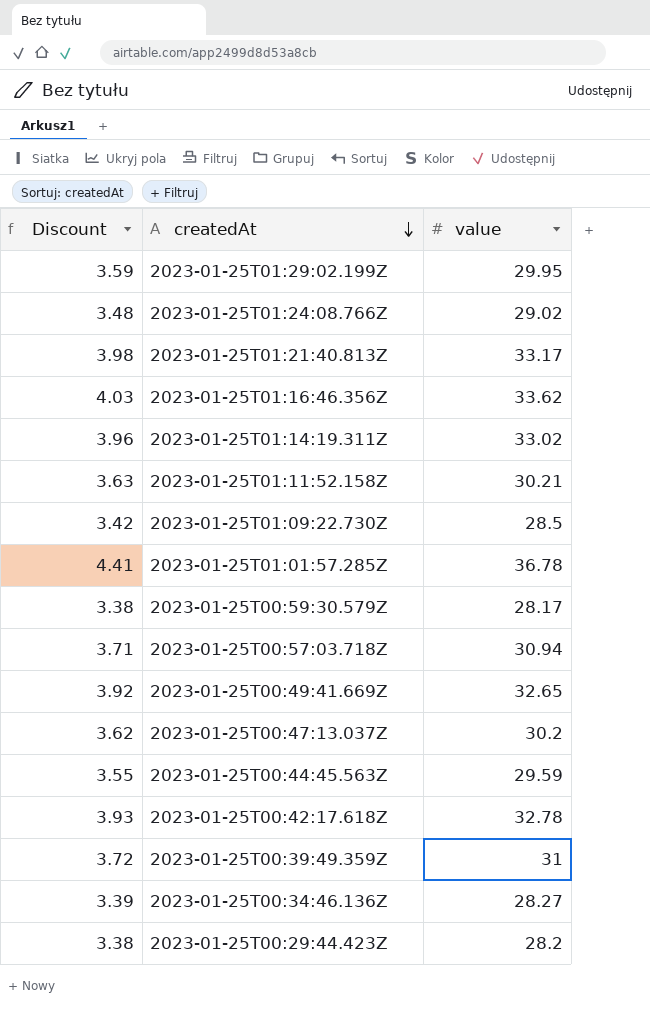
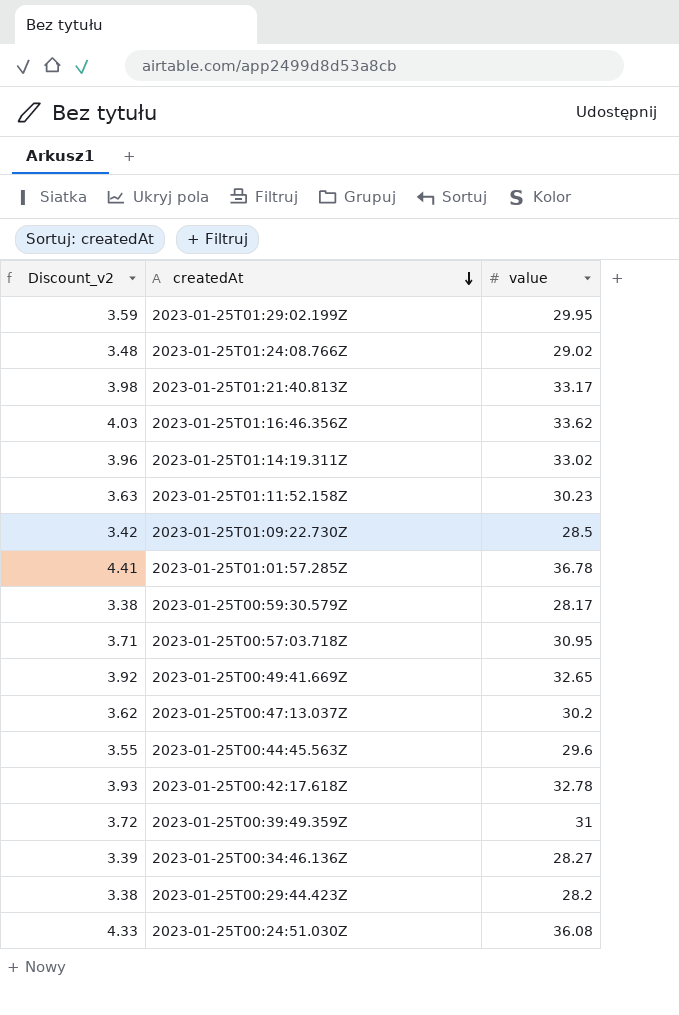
column name: Discount -> Discount_v2
2023-01-25T01:11:52.158Z | value: 30.21 -> 30.23
2023-01-25T00:57:03.718Z | value: 30.94 -> 30.95
2023-01-25T00:44:45.563Z | value: 29.59 -> 29.6
row 2023-01-25T00:24:51.030Z: none -> 4.33 | 36.08

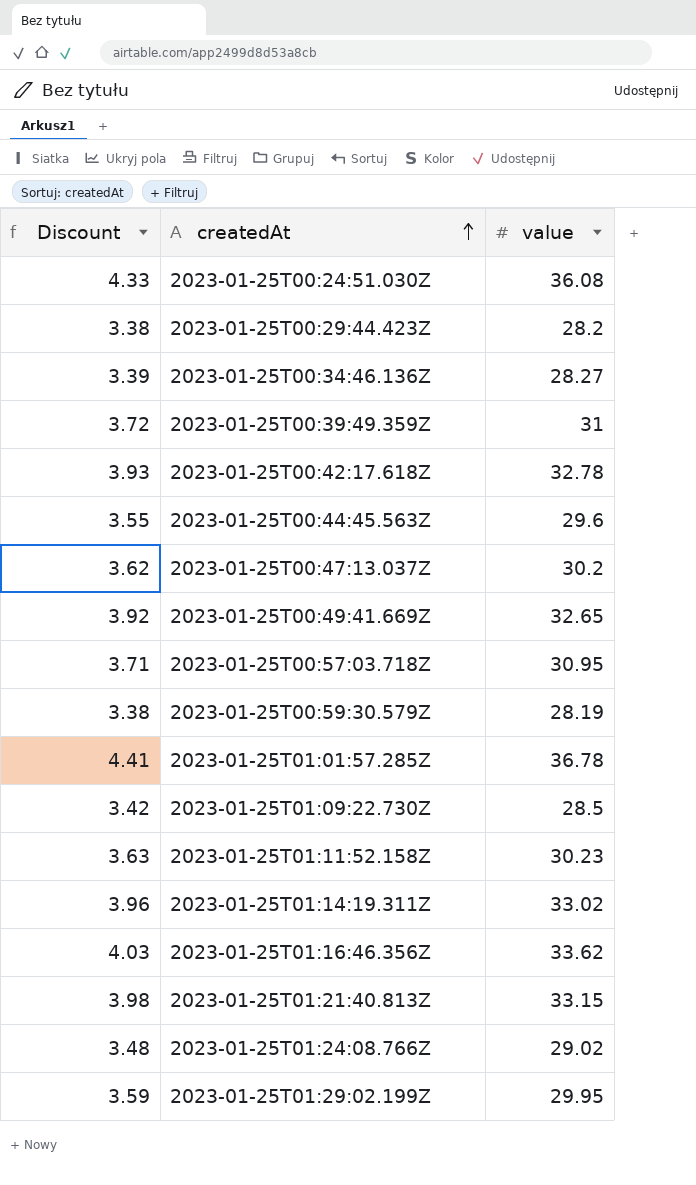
row order: createdAt descending -> createdAt ascending
column name: Discount_v2 -> Discount
2023-01-25T00:59:30.579Z | value: 28.17 -> 28.19
2023-01-25T01:21:40.813Z | value: 33.17 -> 33.15

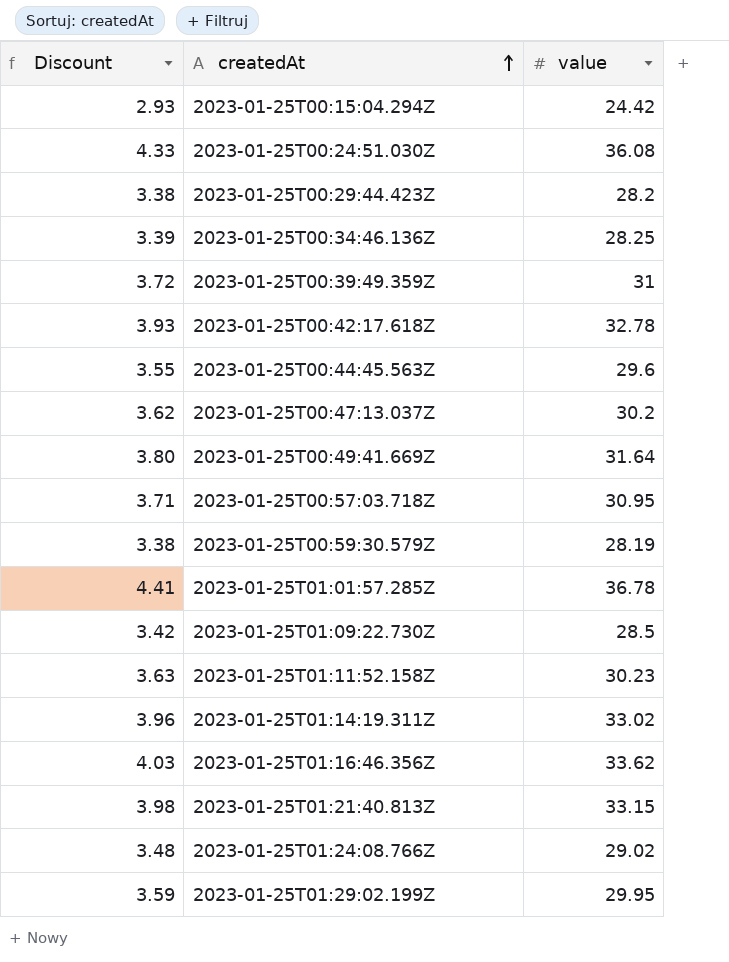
row 2023-01-25T00:15:04.294Z: none -> 2.93 | 24.42
2023-01-25T00:34:46.136Z | value: 28.27 -> 28.25
2023-01-25T00:49:41.669Z | Discount: 3.92 -> 3.80
2023-01-25T00:49:41.669Z | value: 32.65 -> 31.64

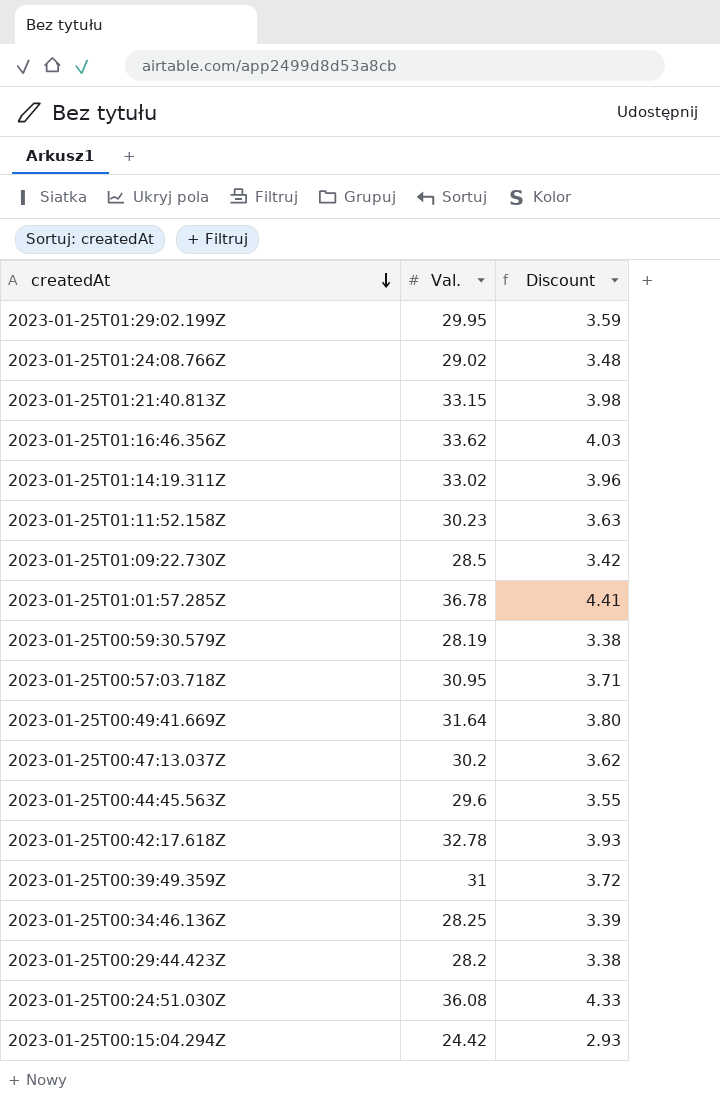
row order: createdAt ascending -> createdAt descending
column name: value -> Val.
column Discount | position: 1 -> 3

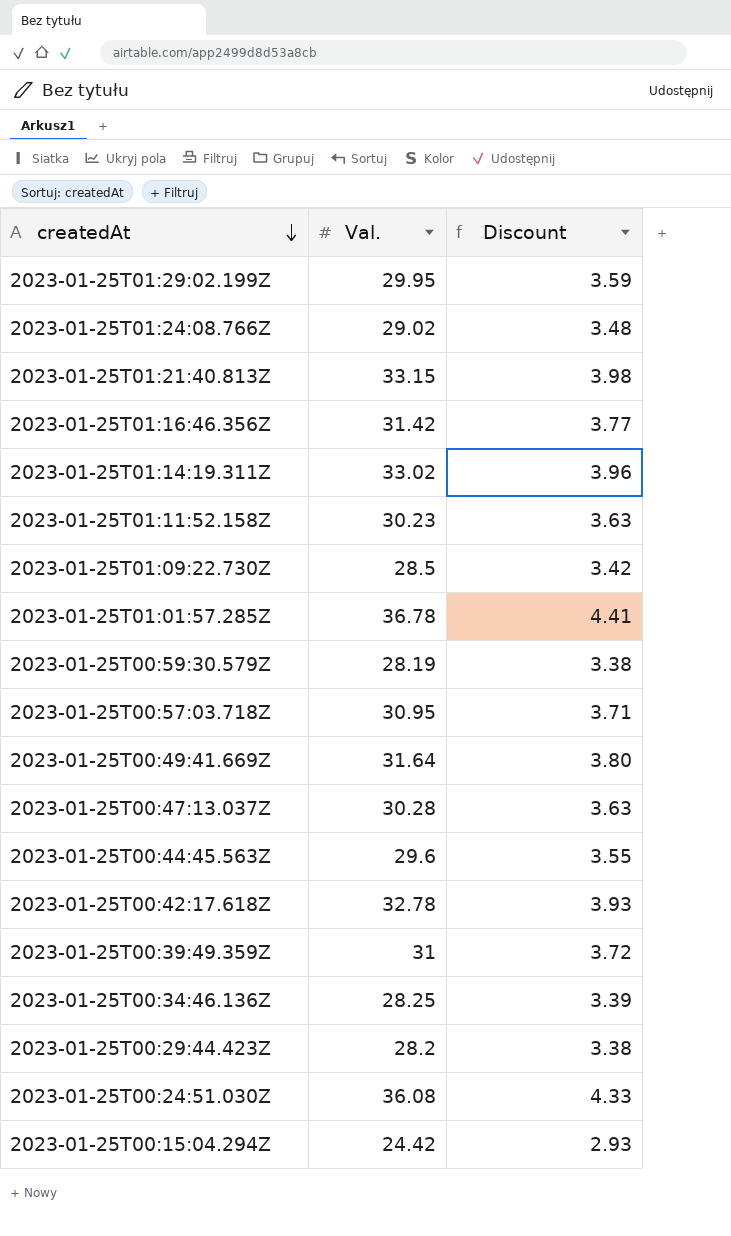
2023-01-25T01:16:46.356Z | Val.: 33.62 -> 31.42
2023-01-25T01:16:46.356Z | Discount: 4.03 -> 3.77
2023-01-25T00:47:13.037Z | Val.: 30.2 -> 30.28
2023-01-25T00:47:13.037Z | Discount: 3.62 -> 3.63

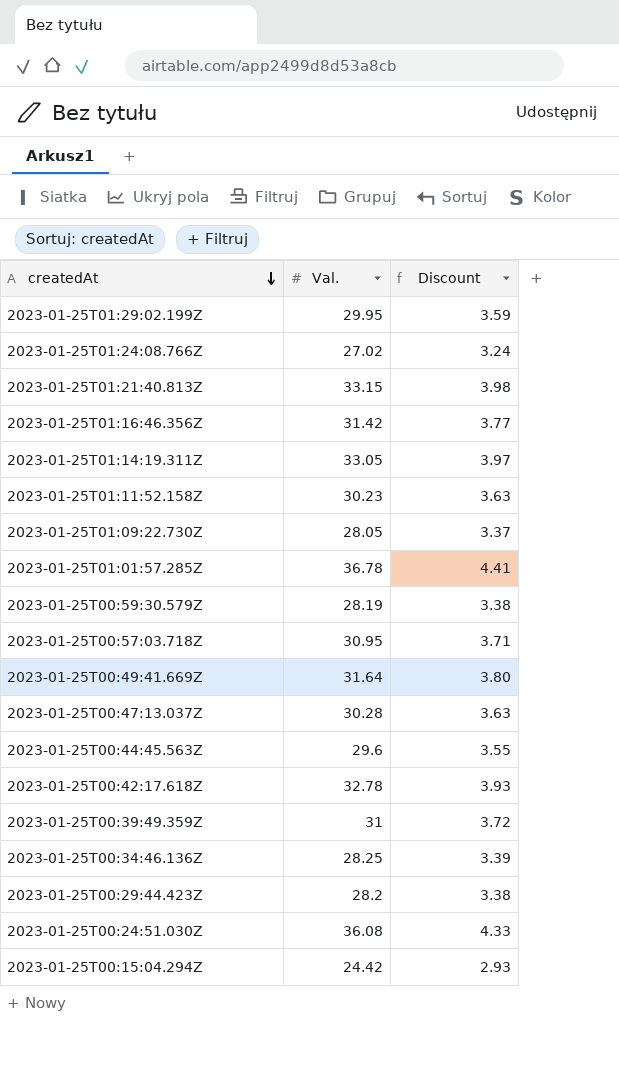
2023-01-25T01:24:08.766Z | Val.: 29.02 -> 27.02
2023-01-25T01:24:08.766Z | Discount: 3.48 -> 3.24
2023-01-25T01:14:19.311Z | Val.: 33.02 -> 33.05
2023-01-25T01:14:19.311Z | Discount: 3.96 -> 3.97
2023-01-25T01:09:22.730Z | Val.: 28.5 -> 28.05
2023-01-25T01:09:22.730Z | Discount: 3.42 -> 3.37

